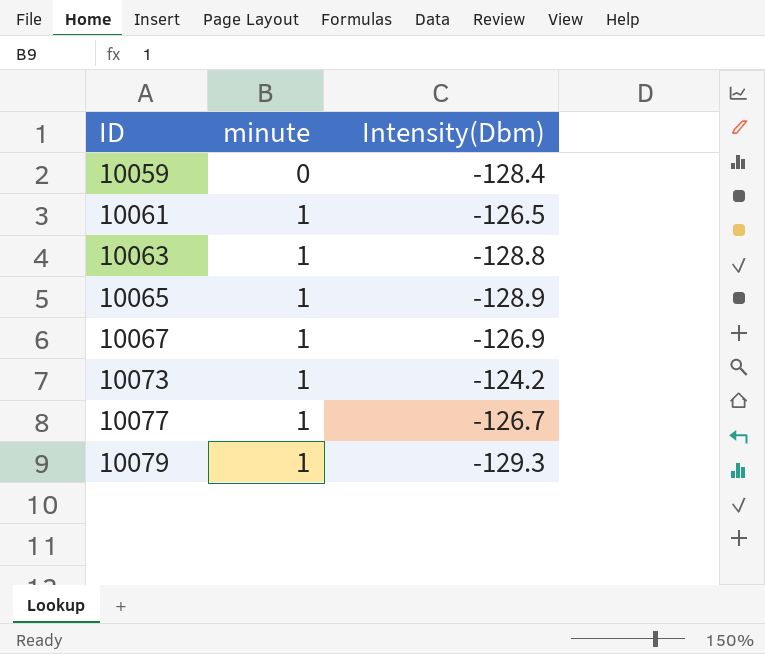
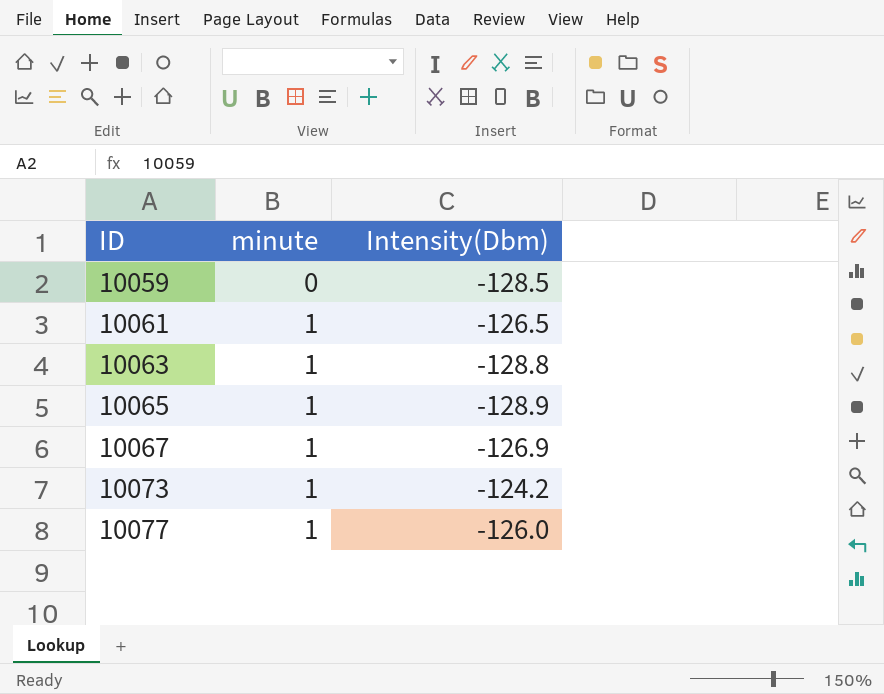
row 10079: 1 | -129.3 -> none
10059 | Intensity(Dbm): -128.4 -> -128.5
10077 | Intensity(Dbm): -126.7 -> -126.0

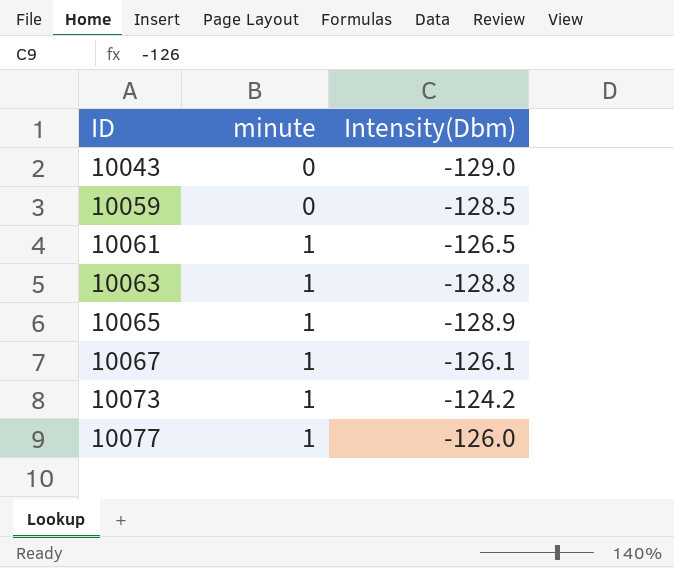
row 10043: none -> 0 | -129.0
10067 | Intensity(Dbm): -126.9 -> -126.1

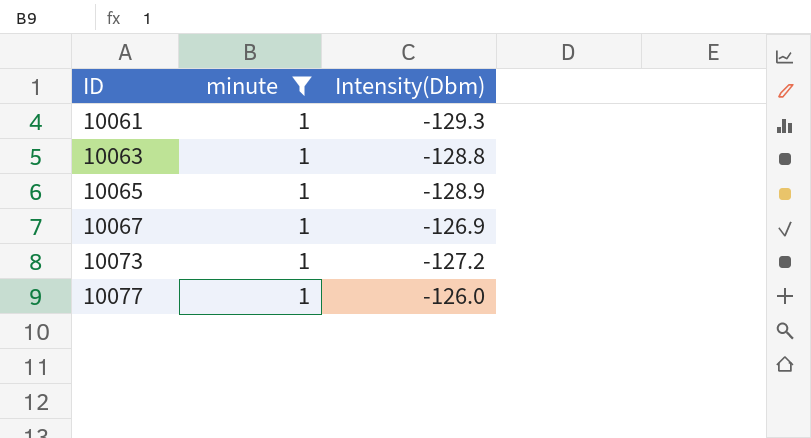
filter: none -> minute = 1
10061 | Intensity(Dbm): -126.5 -> -129.3
10067 | Intensity(Dbm): -126.1 -> -126.9
10073 | Intensity(Dbm): -124.2 -> -127.2

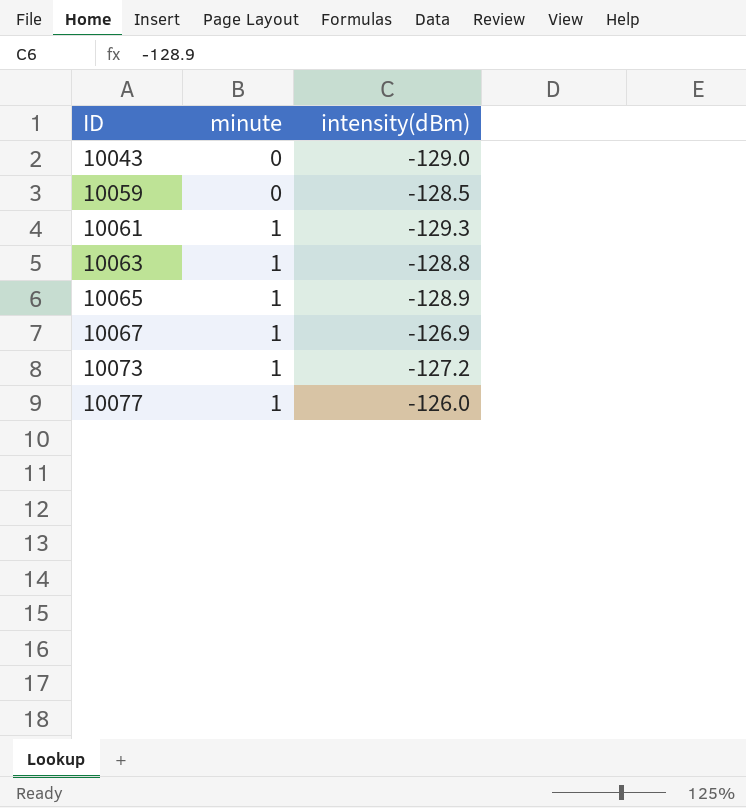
filter: minute = 1 -> none
column name: Intensity(Dbm) -> intensity(dBm)

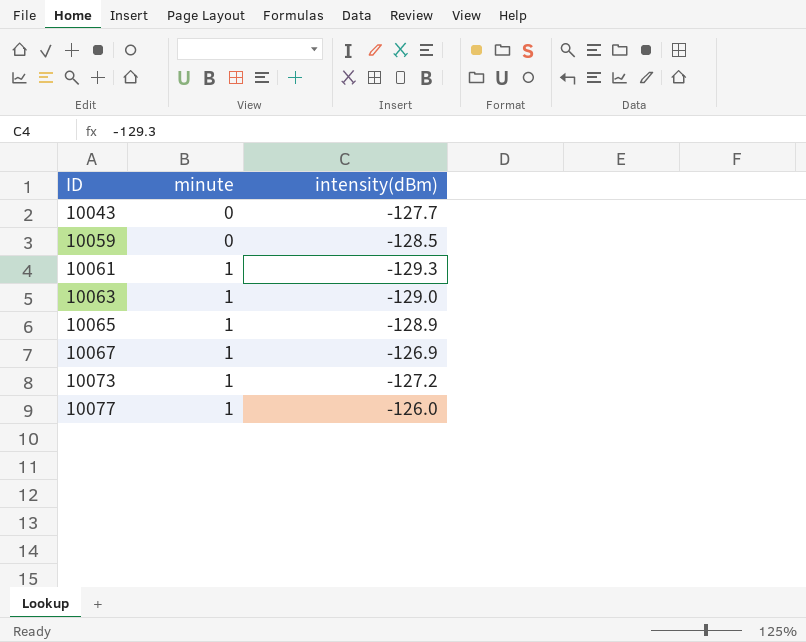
10043 | intensity(dBm): -129.0 -> -127.7
10063 | intensity(dBm): -128.8 -> -129.0

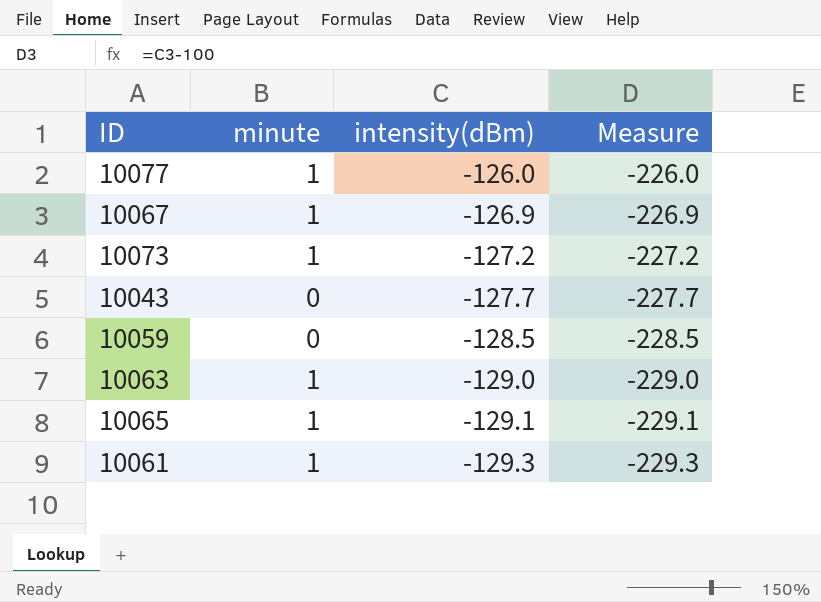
row order: ID ascending -> intensity(dBm) descending
column Measure | formula: none -> [intensity(dBm)] - 100
10065 | intensity(dBm): -128.9 -> -129.1

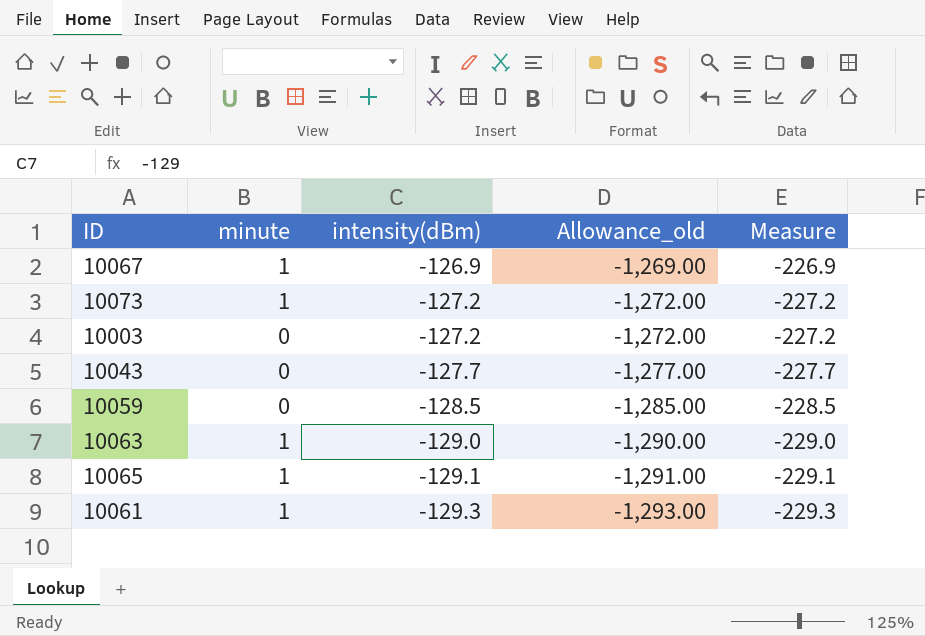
column Allowance_old | formula: none -> [intensity(dBm)] * 10
row 10077: 1 | -126.0 | -226.0 -> none
row 10003: none -> 0 | -127.2 | -1,272.00 | -227.2

